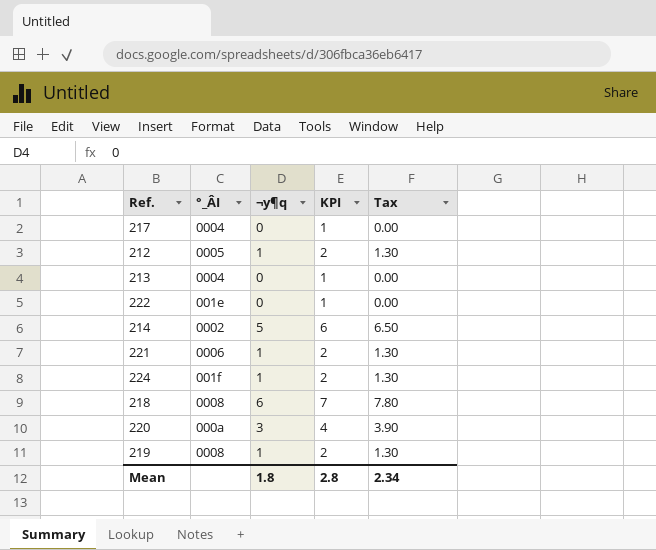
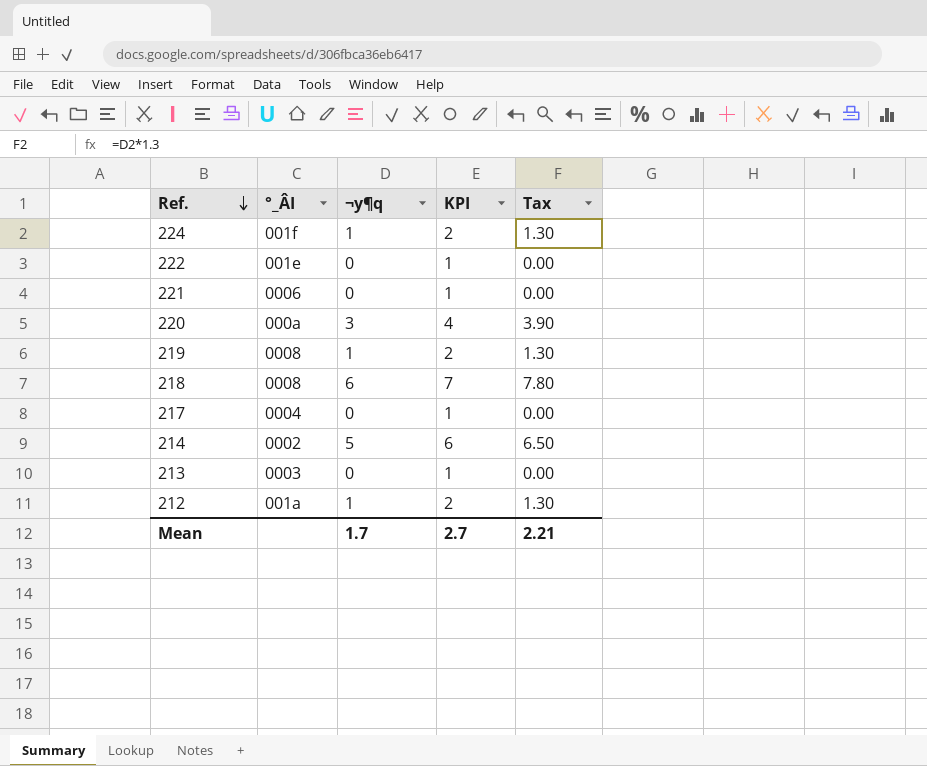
row order: none -> Ref. descending
221 | ¬y¶q: 1 -> 0
221 | KPI: 2 -> 1
221 | Tax: 1.30 -> 0.00
213 | °_ÂI: 0004 -> 0003
212 | °_ÂI: 0005 -> 001a
Mean | ¬y¶q: 1.8 -> 1.7
Mean | KPI: 2.8 -> 2.7
Mean | Tax: 2.34 -> 2.21

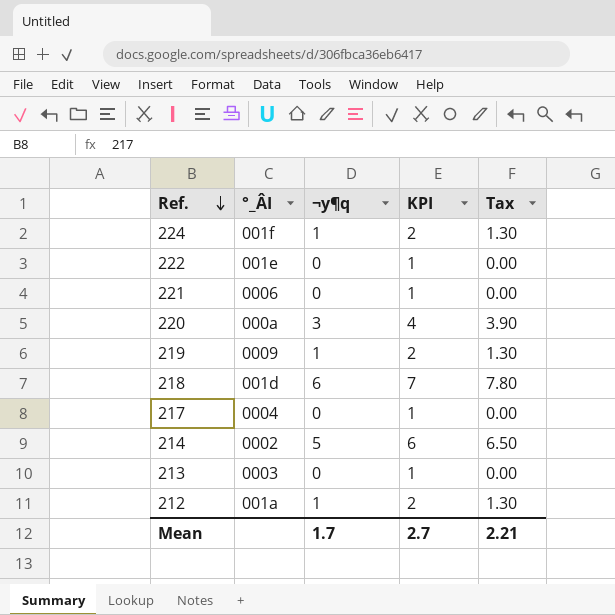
219 | °_ÂI: 0008 -> 0009
218 | °_ÂI: 0008 -> 001d

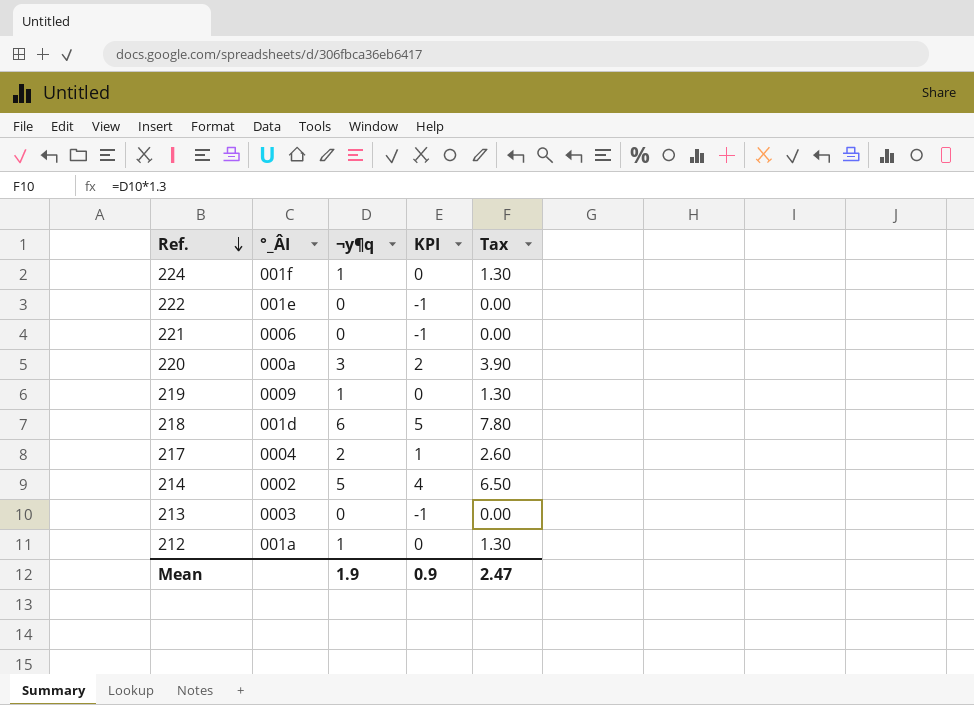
column KPI | formula: [¬y¶q] + 1 -> [¬y¶q] - 1
217 | ¬y¶q: 0 -> 2
217 | Tax: 0.00 -> 2.60
Mean | ¬y¶q: 1.7 -> 1.9
Mean | KPI: 2.7 -> 0.9
Mean | Tax: 2.21 -> 2.47

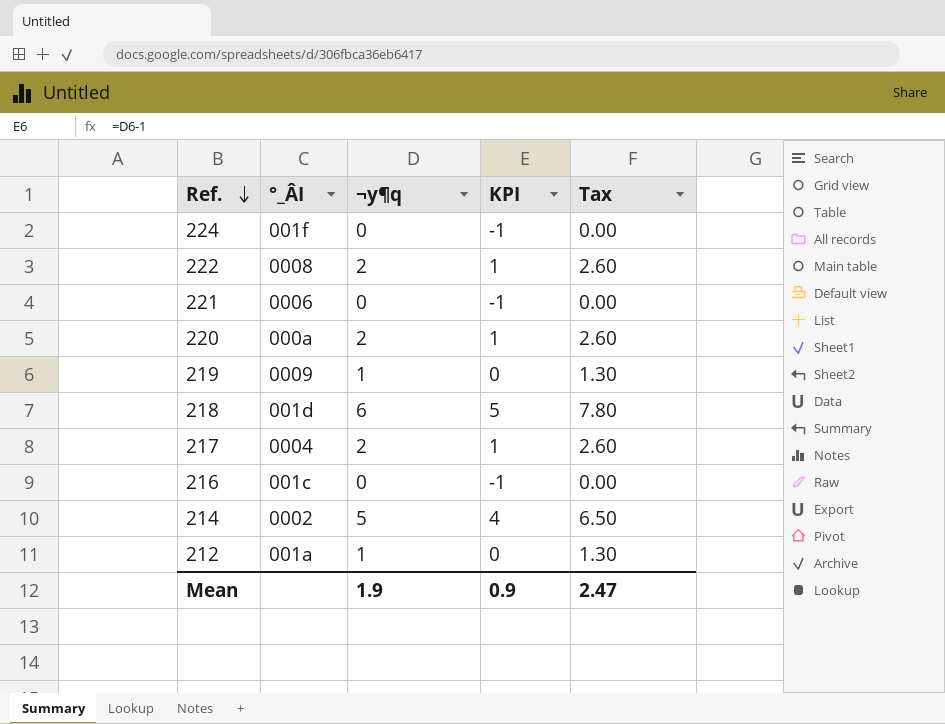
row 213: 0003 | 0 | -1 | 0.00 -> none
224 | ¬y¶q: 1 -> 0
224 | KPI: 0 -> -1
224 | Tax: 1.30 -> 0.00
222 | °_ÂI: 001e -> 0008
222 | ¬y¶q: 0 -> 2
222 | KPI: -1 -> 1
222 | Tax: 0.00 -> 2.60
220 | ¬y¶q: 3 -> 2
220 | KPI: 2 -> 1
220 | Tax: 3.90 -> 2.60
row 216: none -> 001c | 0 | -1 | 0.00

